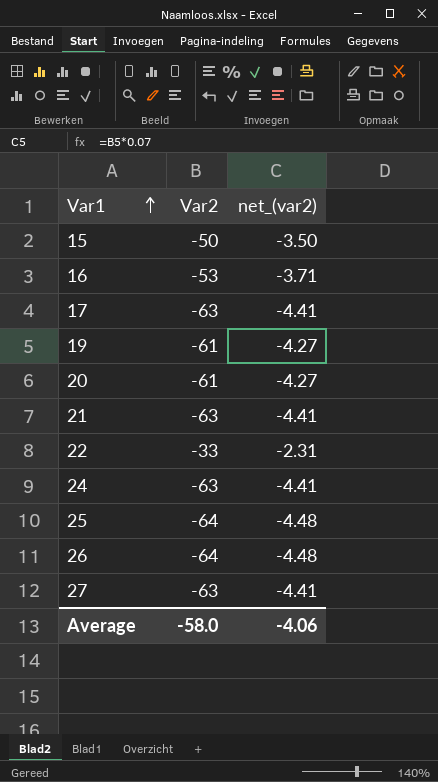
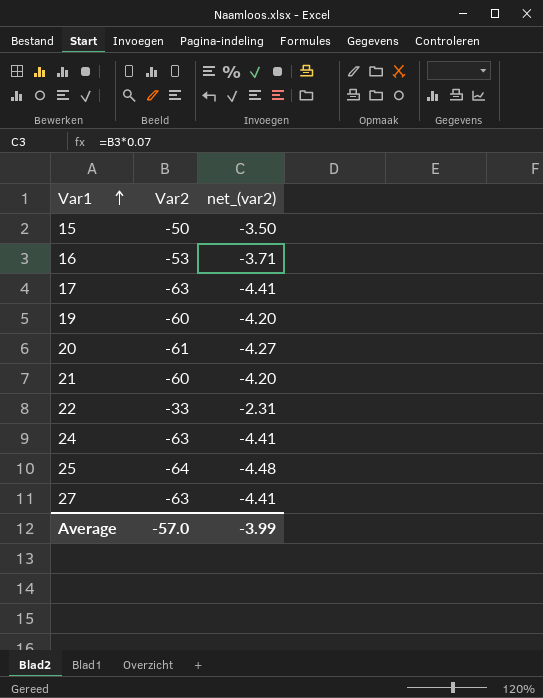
row 26: -64 | -4.48 -> none
19 | Var2: -61 -> -60
19 | net_(var2): -4.27 -> -4.20
21 | Var2: -63 -> -60
21 | net_(var2): -4.41 -> -4.20
Average | Var2: -58.0 -> -57.0
Average | net_(var2): -4.06 -> -3.99

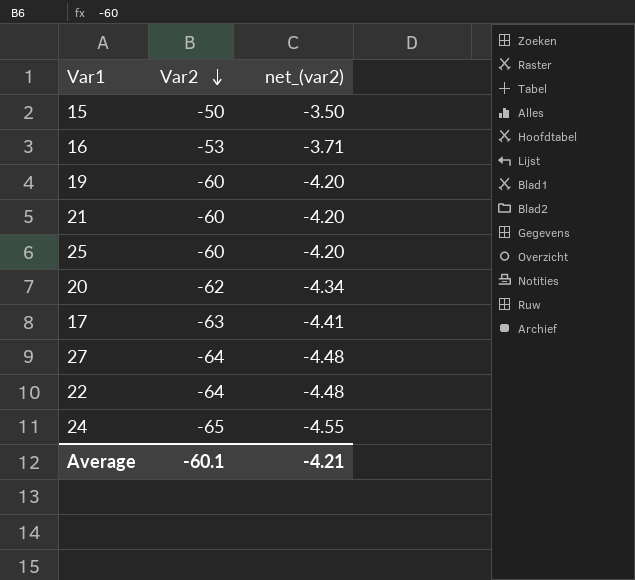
row order: Var1 ascending -> Var2 descending
25 | Var2: -64 -> -60
25 | net_(var2): -4.48 -> -4.20
20 | Var2: -61 -> -62
20 | net_(var2): -4.27 -> -4.34
27 | Var2: -63 -> -64
27 | net_(var2): -4.41 -> -4.48
22 | Var2: -33 -> -64
22 | net_(var2): -2.31 -> -4.48
24 | Var2: -63 -> -65
24 | net_(var2): -4.41 -> -4.55
Average | Var2: -57.0 -> -60.1
Average | net_(var2): -3.99 -> -4.21

